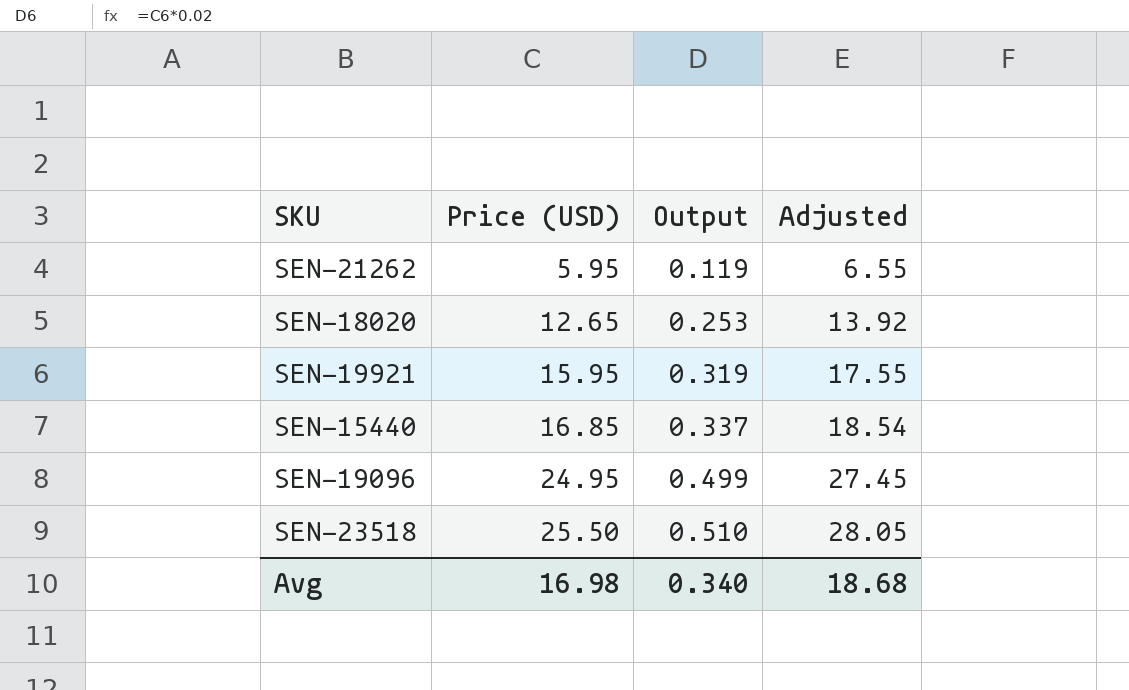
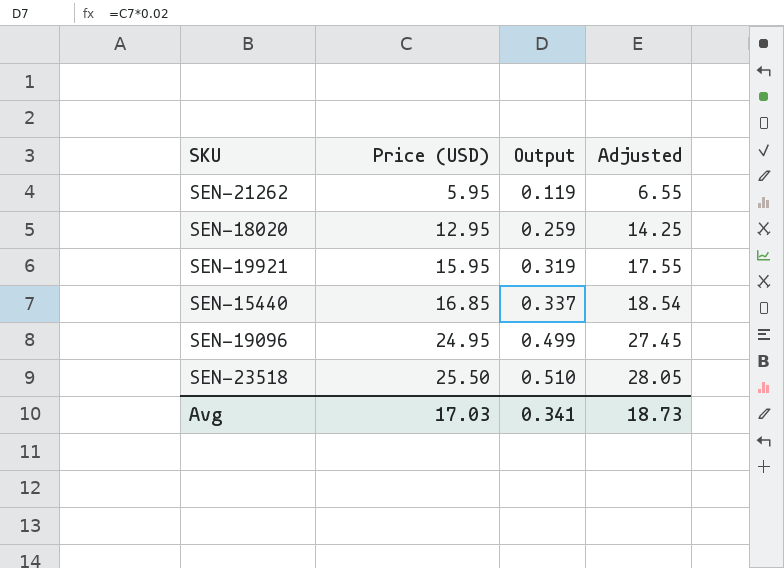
SEN-18020 | Price (USD): 12.65 -> 12.95
SEN-18020 | Output: 0.253 -> 0.259
SEN-18020 | Adjusted: 13.92 -> 14.25
Avg | Price (USD): 16.98 -> 17.03
Avg | Output: 0.340 -> 0.341
Avg | Adjusted: 18.68 -> 18.73

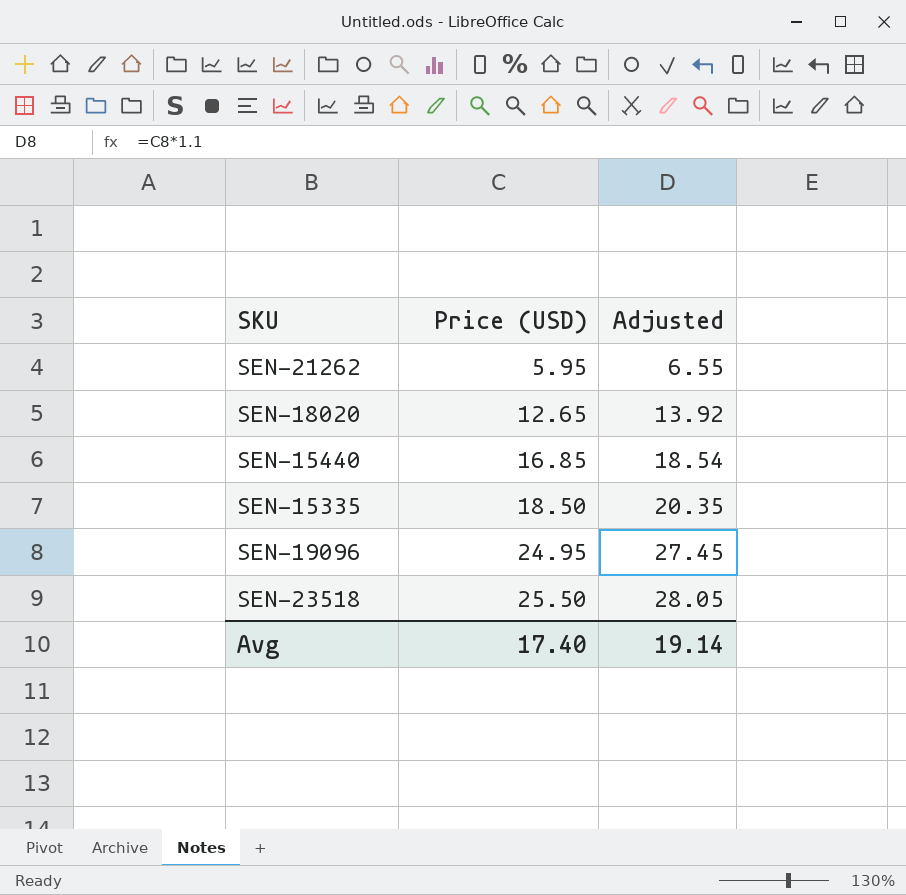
column Output | formula: [Price (USD)] * 0.02 -> none
row SEN-19921: 15.95 | 0.319 | 17.55 -> none
SEN-18020 | Price (USD): 12.95 -> 12.65
SEN-18020 | Adjusted: 14.25 -> 13.92
row SEN-15335: none -> 18.50 | 20.35
Avg | Price (USD): 17.03 -> 17.40
Avg | Adjusted: 18.73 -> 19.14

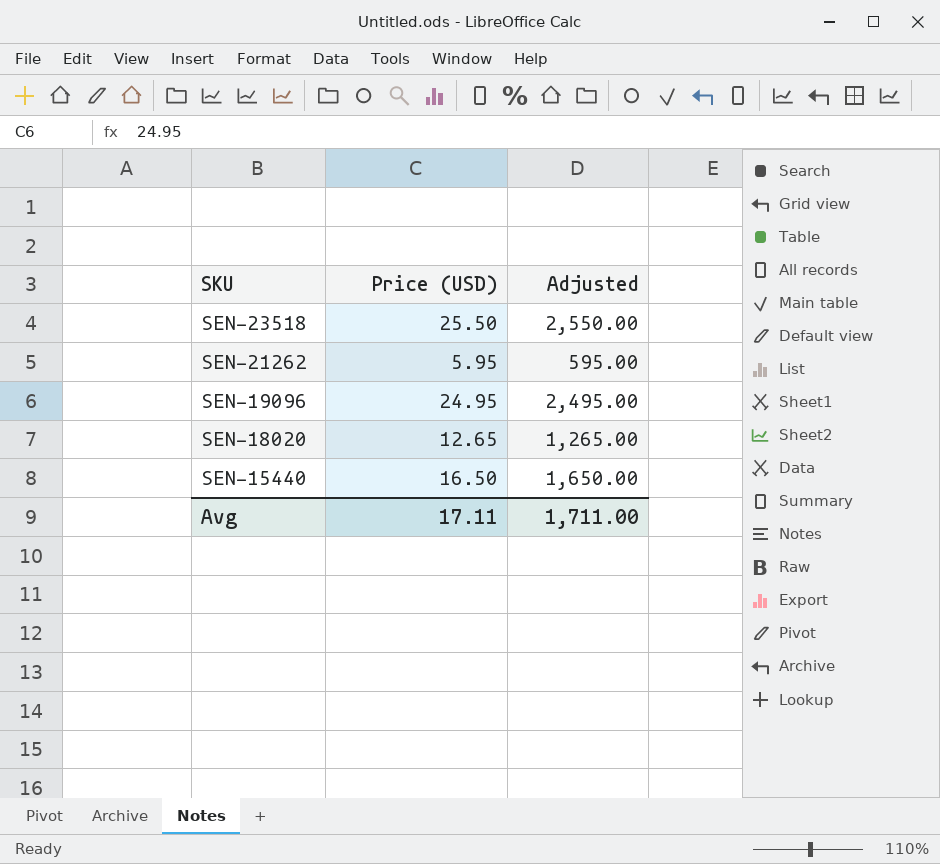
row order: Price (USD) ascending -> SKU descending
column Adjusted | formula: [Price (USD)] * 1.1 -> [Price (USD)] * 100
row SEN-15335: 18.50 | 20.35 -> none
SEN-15440 | Price (USD): 16.85 -> 16.50
Avg | Price (USD): 17.40 -> 17.11
Avg | Adjusted: 19.14 -> 1,711.00

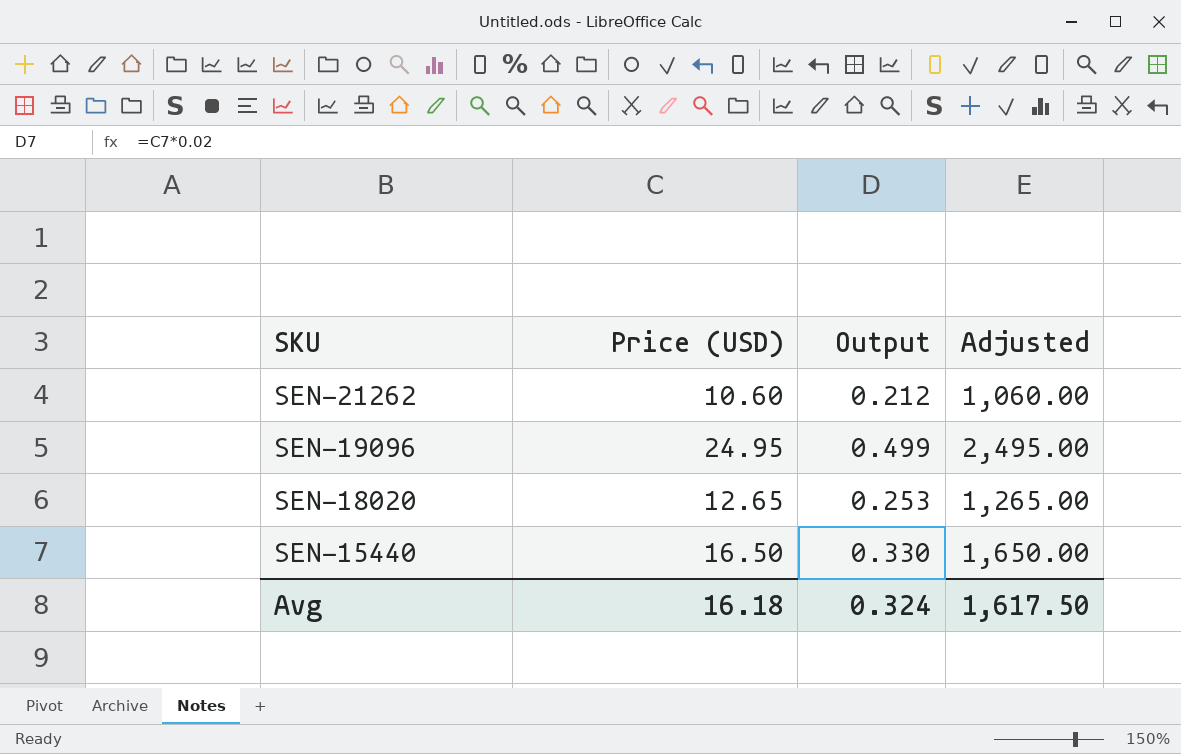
column Output | formula: none -> [Price (USD)] * 0.02
row SEN-23518: 25.50 | 2,550.00 -> none
SEN-21262 | Price (USD): 5.95 -> 10.60
SEN-21262 | Adjusted: 595.00 -> 1,060.00
Avg | Price (USD): 17.11 -> 16.18
Avg | Adjusted: 1,711.00 -> 1,617.50

